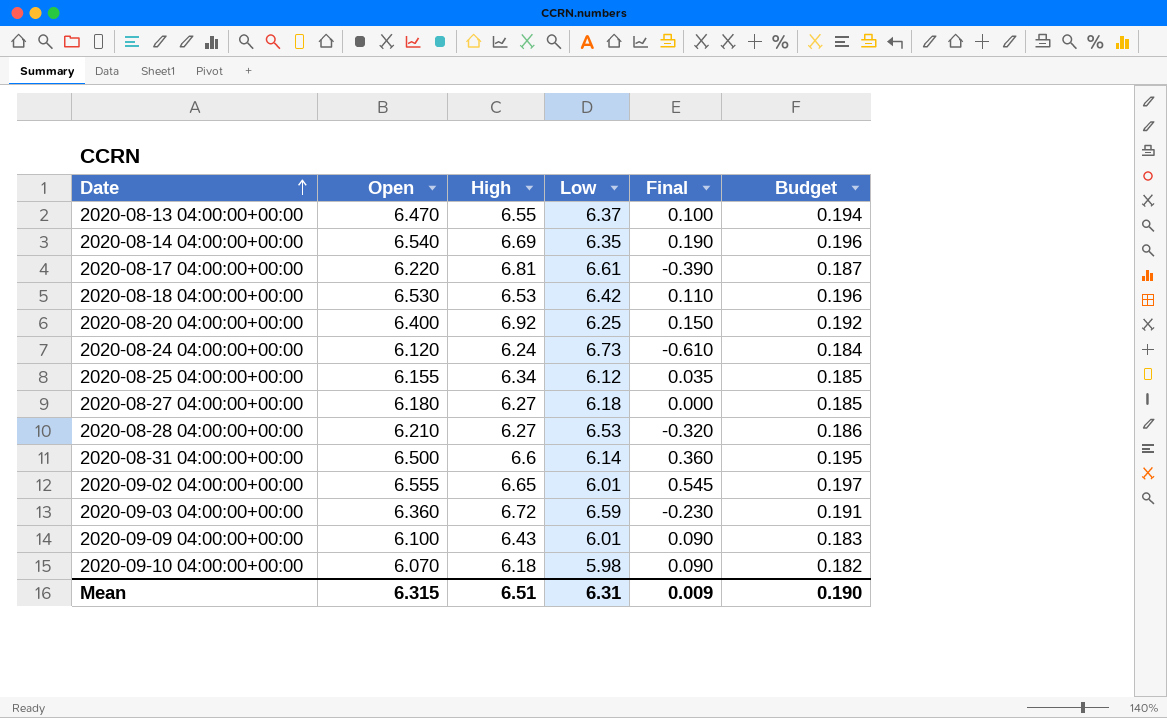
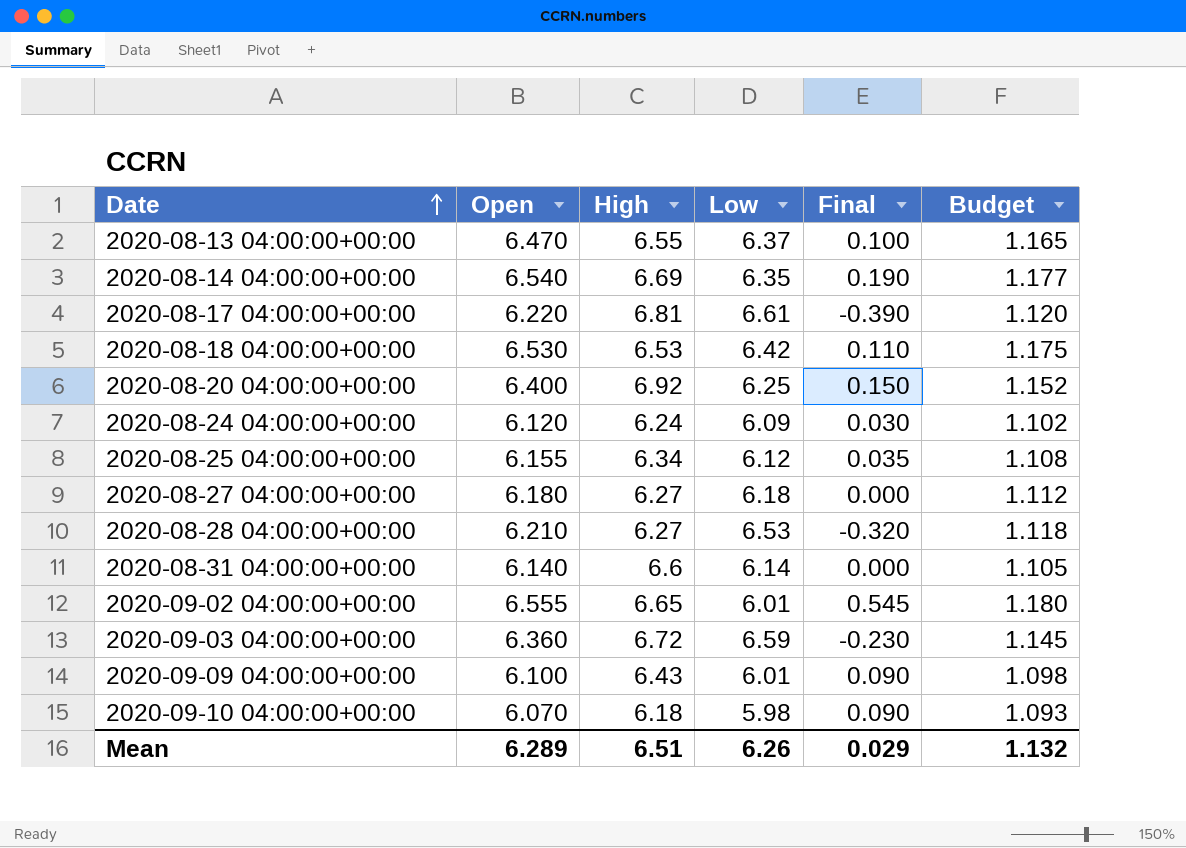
column Budget | formula: [Open] * 0.03 -> [Open] * 0.18
2020-08-24 04:00:00+00:00 | Low: 6.73 -> 6.09
2020-08-24 04:00:00+00:00 | Final: -0.610 -> 0.030
2020-08-31 04:00:00+00:00 | Open: 6.500 -> 6.140
2020-08-31 04:00:00+00:00 | Final: 0.360 -> 0.000
Mean | Open: 6.315 -> 6.289
Mean | Low: 6.31 -> 6.26
Mean | Final: 0.009 -> 0.029
Mean | Budget: 0.190 -> 1.132

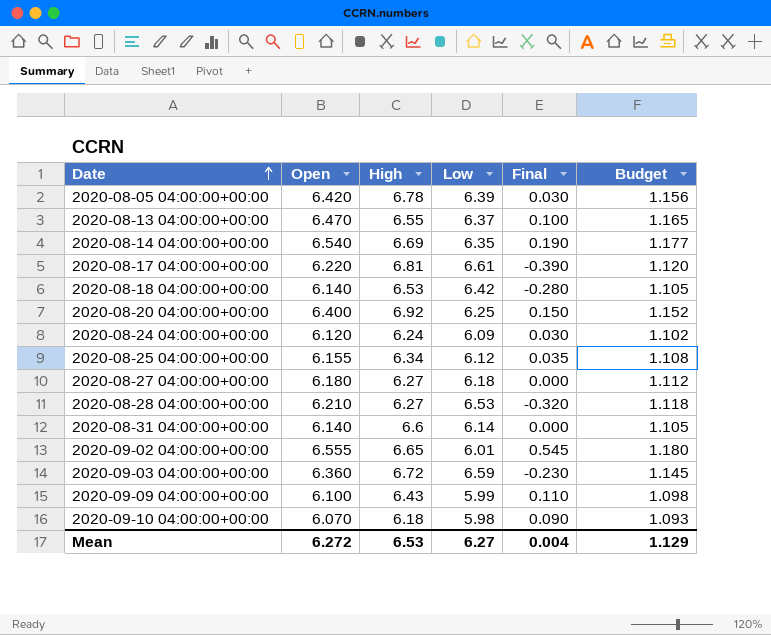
row 2020-08-05 04:00:00+00:00: none -> 6.420 | 6.78 | 6.39 | 0.030 | 1.156
2020-08-18 04:00:00+00:00 | Open: 6.530 -> 6.140
2020-08-18 04:00:00+00:00 | Final: 0.110 -> -0.280
2020-08-18 04:00:00+00:00 | Budget: 1.175 -> 1.105
2020-09-09 04:00:00+00:00 | Low: 6.01 -> 5.99
2020-09-09 04:00:00+00:00 | Final: 0.090 -> 0.110
Mean | Open: 6.289 -> 6.272
Mean | High: 6.51 -> 6.53
Mean | Low: 6.26 -> 6.27
Mean | Final: 0.029 -> 0.004
Mean | Budget: 1.132 -> 1.129

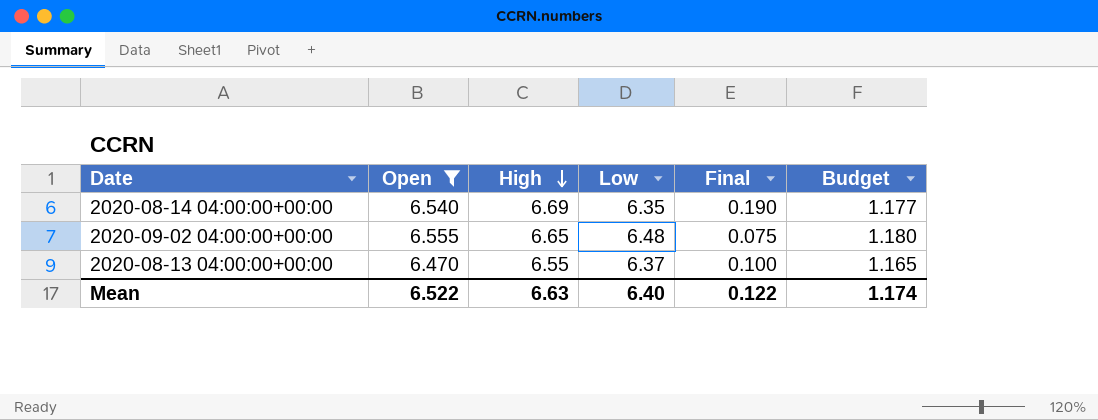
filter: none -> Open >= 6.470
row order: Date ascending -> High descending
2020-09-02 04:00:00+00:00 | Low: 6.01 -> 6.48
2020-09-02 04:00:00+00:00 | Final: 0.545 -> 0.075
Mean | Open: 6.272 -> 6.522
Mean | High: 6.53 -> 6.63
Mean | Low: 6.27 -> 6.40
Mean | Final: 0.004 -> 0.122
Mean | Budget: 1.129 -> 1.174

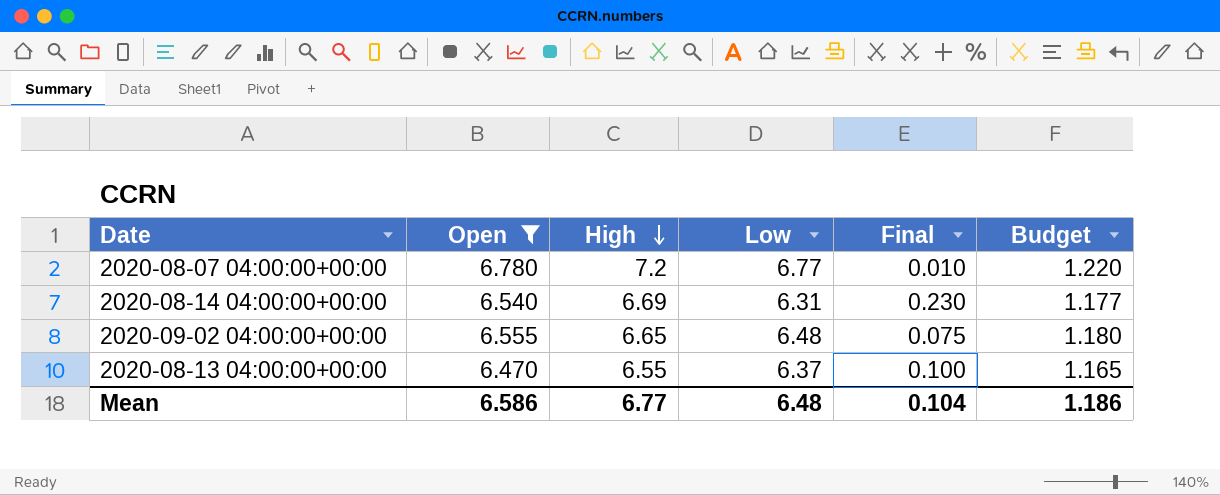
row 2020-08-07 04:00:00+00:00: none -> 6.780 | 7.2 | 6.77 | 0.010 | 1.220
2020-08-14 04:00:00+00:00 | Low: 6.35 -> 6.31
2020-08-14 04:00:00+00:00 | Final: 0.190 -> 0.230
Mean | Open: 6.522 -> 6.586
Mean | High: 6.63 -> 6.77
Mean | Low: 6.40 -> 6.48
Mean | Final: 0.122 -> 0.104
Mean | Budget: 1.174 -> 1.186

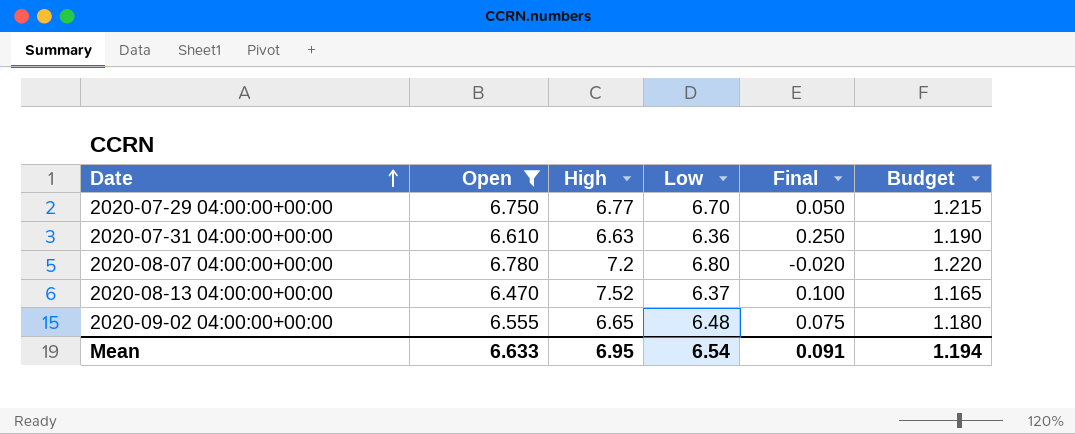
row order: High descending -> Date ascending
row 2020-08-14 04:00:00+00:00: 6.540 | 6.69 | 6.31 | 0.230 | 1.177 -> none
row 2020-07-29 04:00:00+00:00: none -> 6.750 | 6.77 | 6.70 | 0.050 | 1.215
row 2020-07-31 04:00:00+00:00: none -> 6.610 | 6.63 | 6.36 | 0.250 | 1.190
2020-08-07 04:00:00+00:00 | Low: 6.77 -> 6.80
2020-08-07 04:00:00+00:00 | Final: 0.010 -> -0.020
2020-08-13 04:00:00+00:00 | High: 6.55 -> 7.52
Mean | Open: 6.586 -> 6.633
Mean | High: 6.77 -> 6.95
Mean | Low: 6.48 -> 6.54
Mean | Final: 0.104 -> 0.091
Mean | Budget: 1.186 -> 1.194

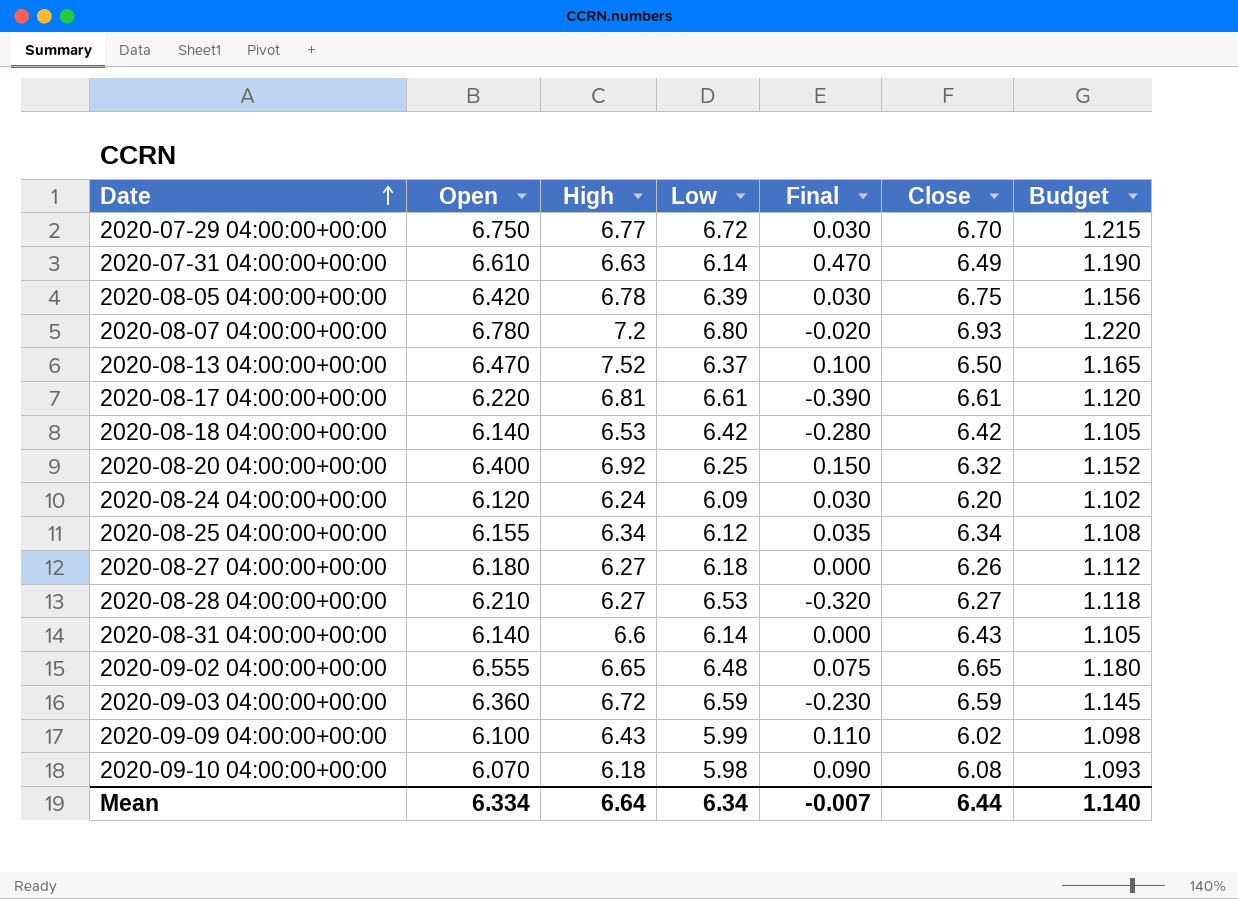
filter: Open >= 6.470 -> none
column Close | position: none -> 6
2020-07-29 04:00:00+00:00 | Low: 6.70 -> 6.72
2020-07-29 04:00:00+00:00 | Final: 0.050 -> 0.030
2020-07-31 04:00:00+00:00 | Low: 6.36 -> 6.14
2020-07-31 04:00:00+00:00 | Final: 0.250 -> 0.470
Mean | Open: 6.633 -> 6.334
Mean | High: 6.95 -> 6.64
Mean | Low: 6.54 -> 6.34
Mean | Final: 0.091 -> -0.007
Mean | Budget: 1.194 -> 1.140

